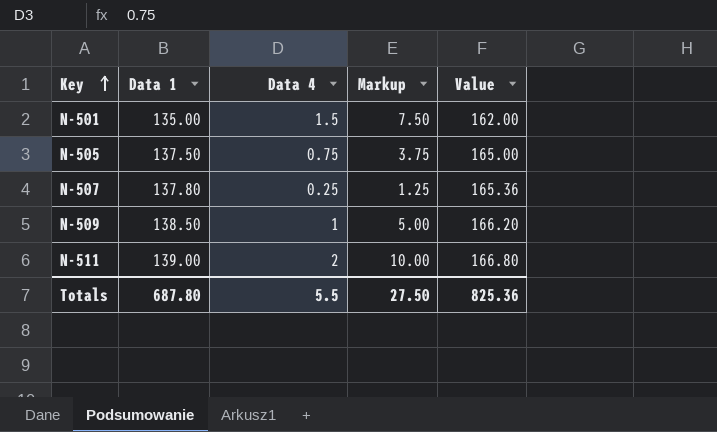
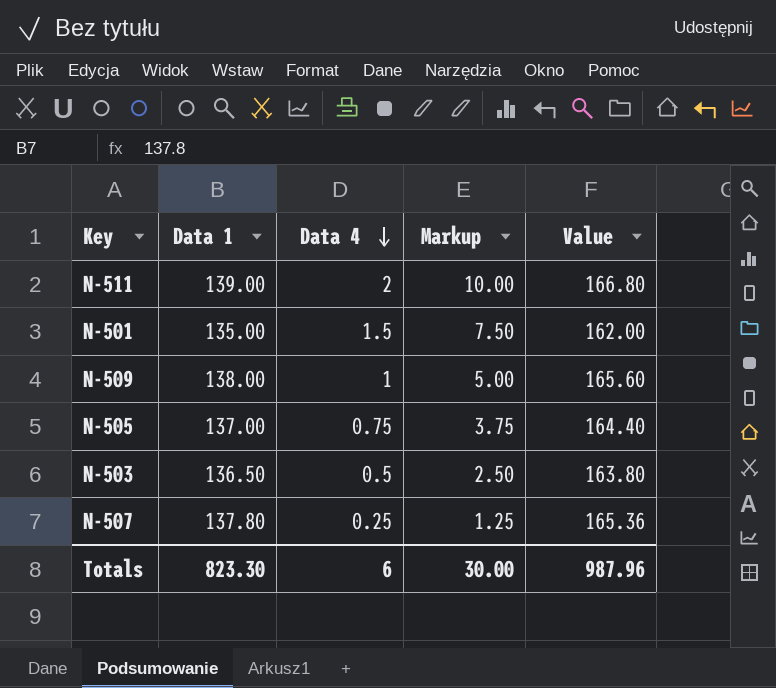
row order: Key ascending -> Data 4 descending
N-509 | Data 1: 138.50 -> 138.00
N-509 | Value: 166.20 -> 165.60
N-505 | Data 1: 137.50 -> 137.00
N-505 | Value: 165.00 -> 164.40
row N-503: none -> 136.50 | 0.5 | 2.50 | 163.80
Totals | Data 1: 687.80 -> 823.30
Totals | Data 4: 5.5 -> 6
Totals | Markup: 27.50 -> 30.00
Totals | Value: 825.36 -> 987.96

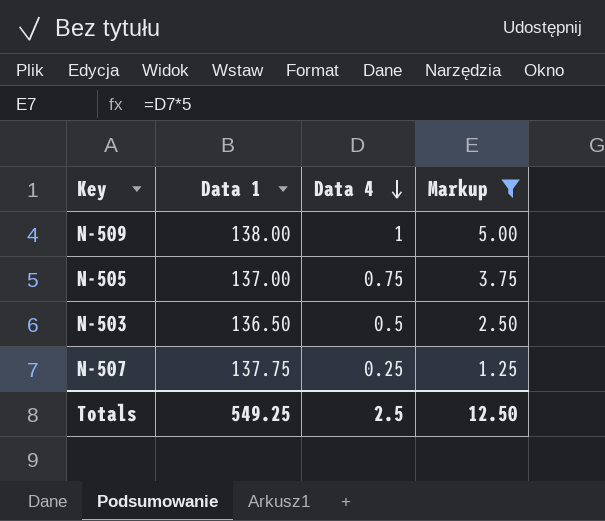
filter: none -> Markup <= 5.00
column Value | formula: [Data 1] * 1.2 -> none
N-507 | Data 1: 137.80 -> 137.75
Totals | Data 1: 823.30 -> 549.25
Totals | Data 4: 6 -> 2.5
Totals | Markup: 30.00 -> 12.50

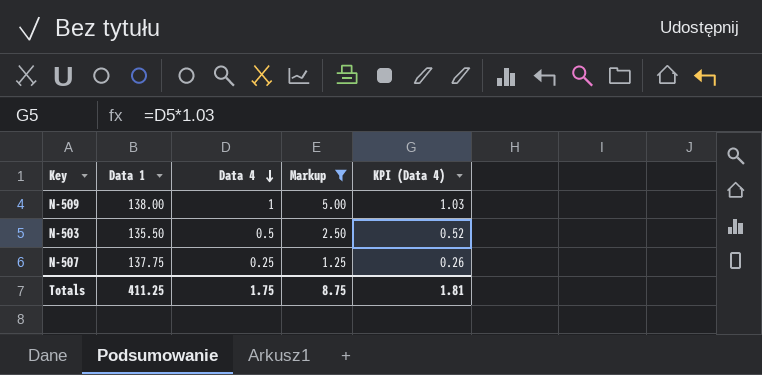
column KPI (Data 4) | formula: none -> [Data 4] * 1.03
row N-505: 137.00 | 0.75 | 3.75 -> none
N-503 | Data 1: 136.50 -> 135.50
Totals | Data 1: 549.25 -> 411.25
Totals | Data 4: 2.5 -> 1.75
Totals | Markup: 12.50 -> 8.75

